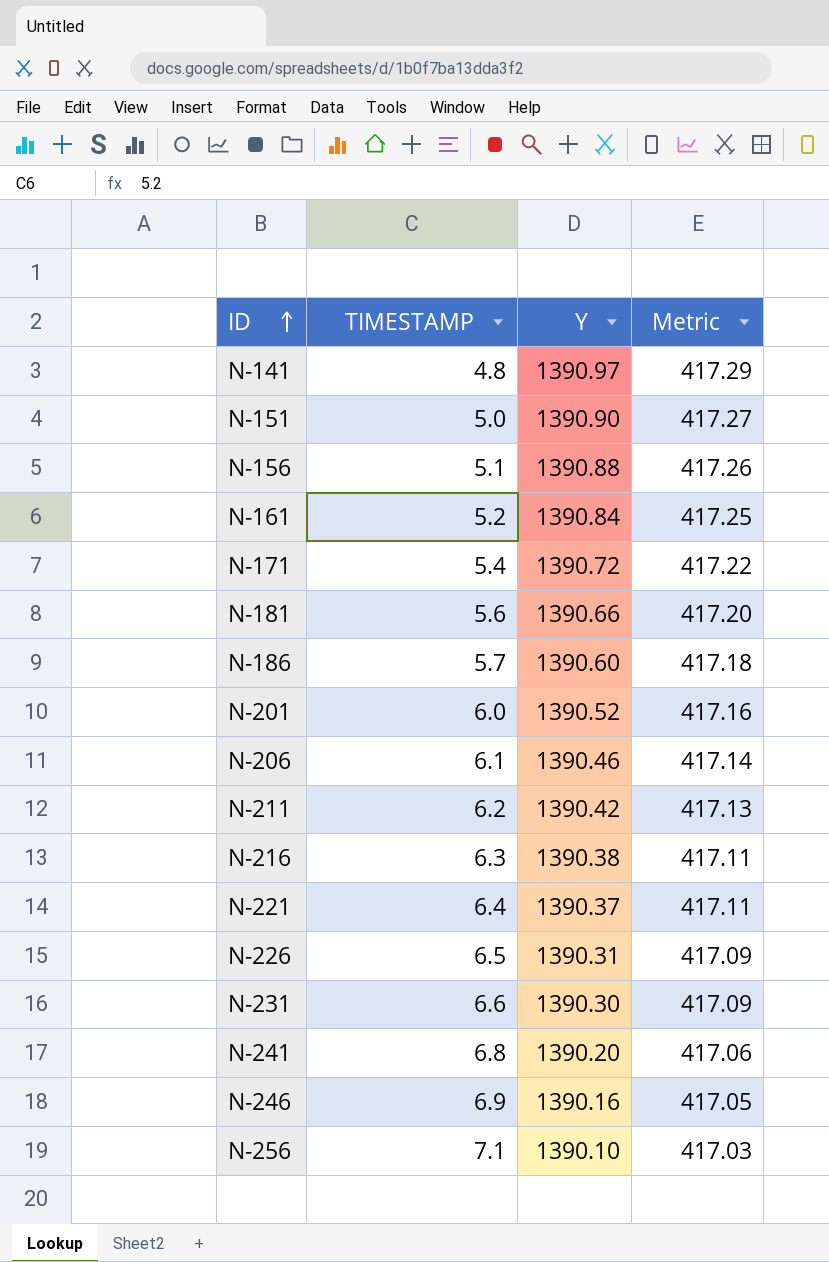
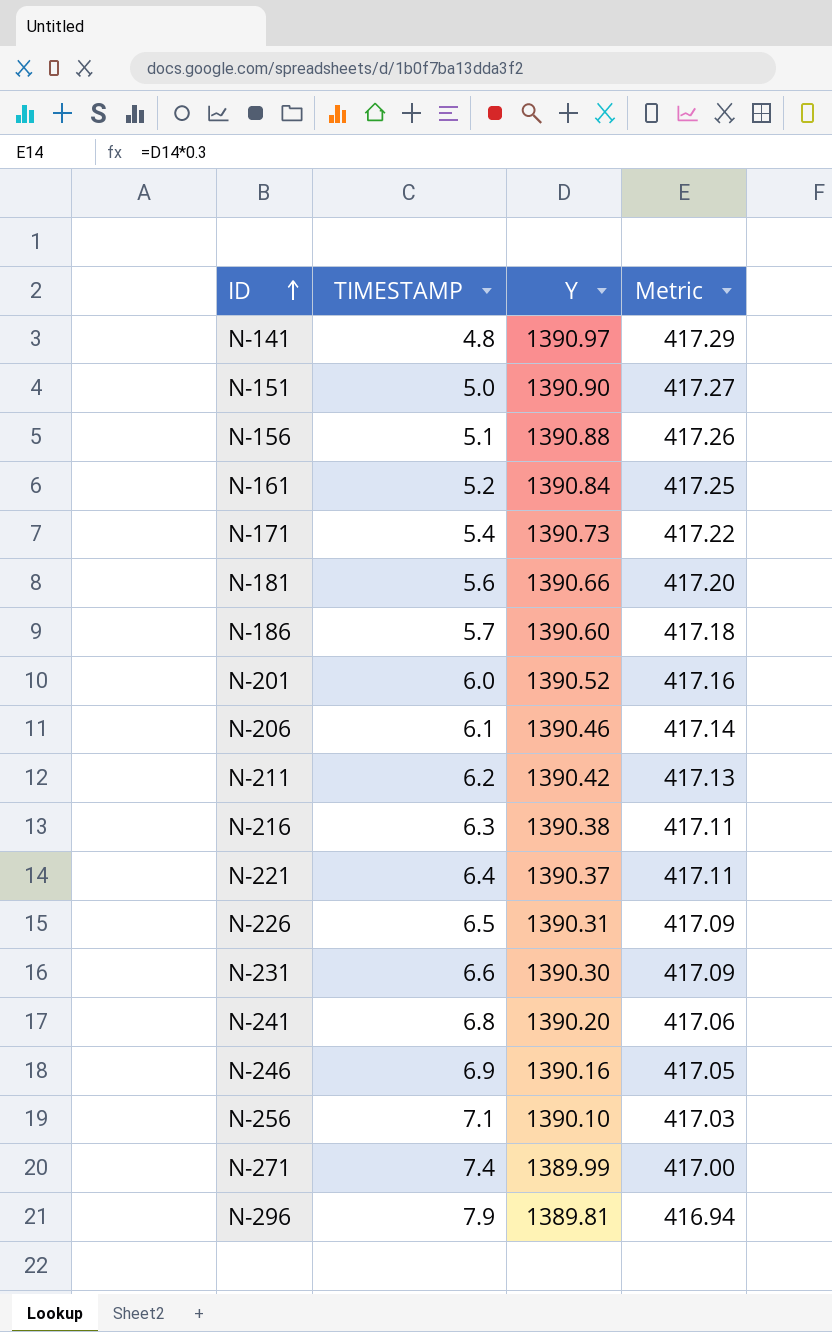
N-171 | Y: 1390.72 -> 1390.73
row N-271: none -> 7.4 | 1389.99 | 417.00
row N-296: none -> 7.9 | 1389.81 | 416.94

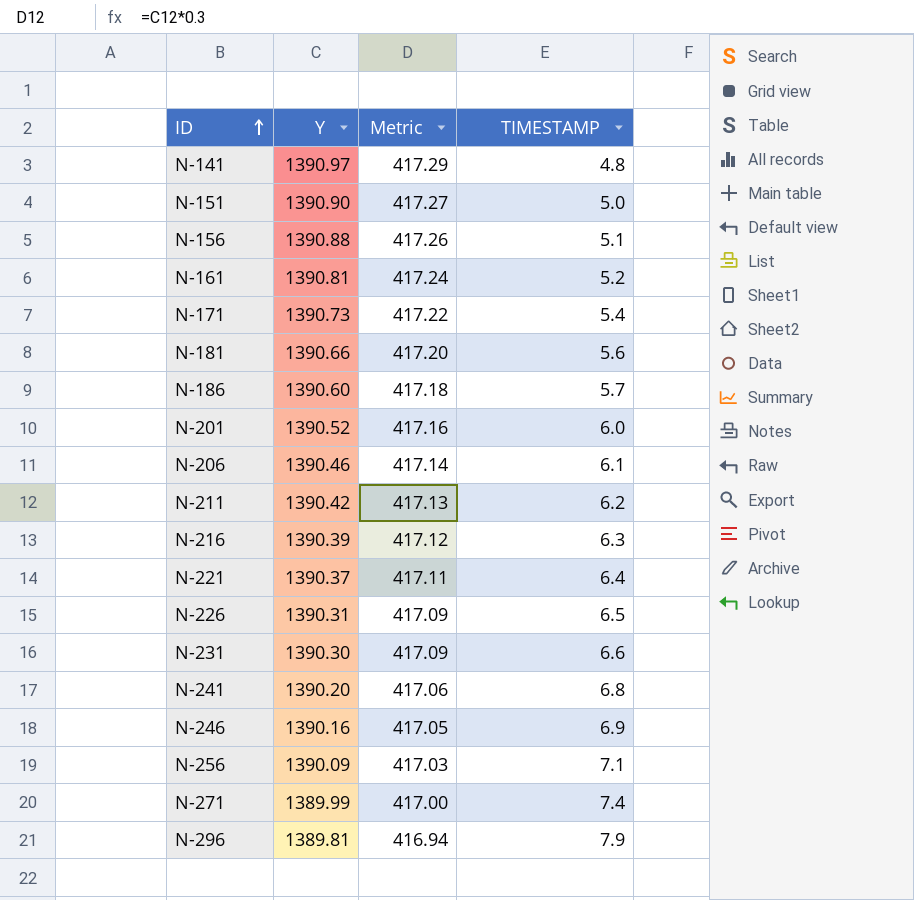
column TIMESTAMP | position: 2 -> 4
N-161 | Y: 1390.84 -> 1390.81
N-161 | Metric: 417.25 -> 417.24
N-216 | Y: 1390.38 -> 1390.39
N-216 | Metric: 417.11 -> 417.12
N-256 | Y: 1390.10 -> 1390.09

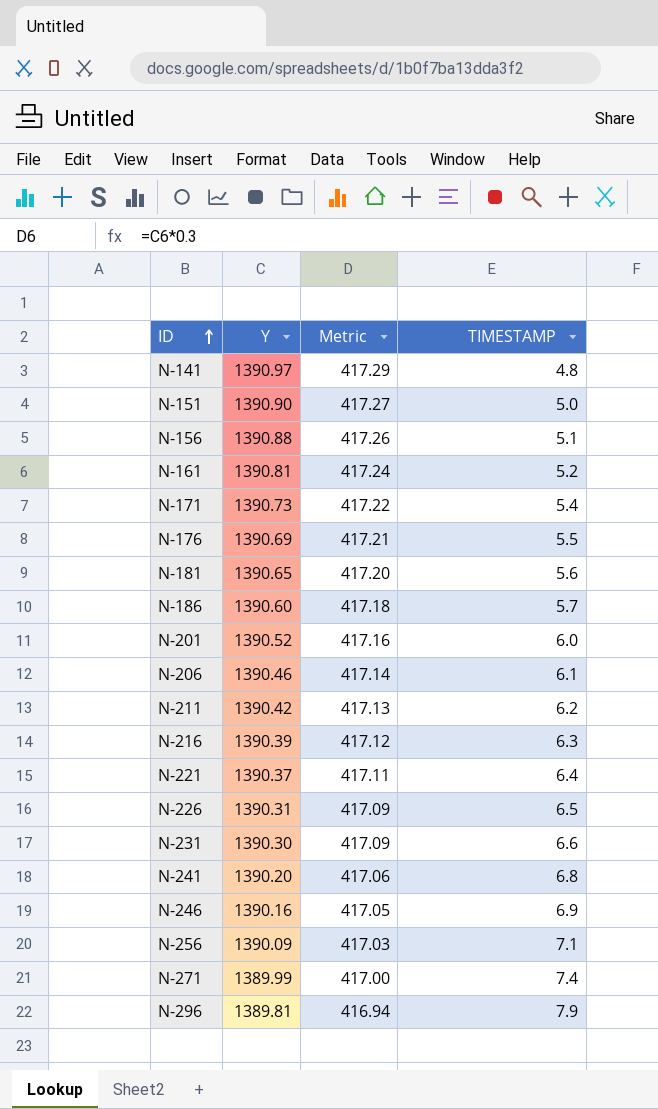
row N-176: none -> 1390.69 | 417.21 | 5.5
N-181 | Y: 1390.66 -> 1390.65

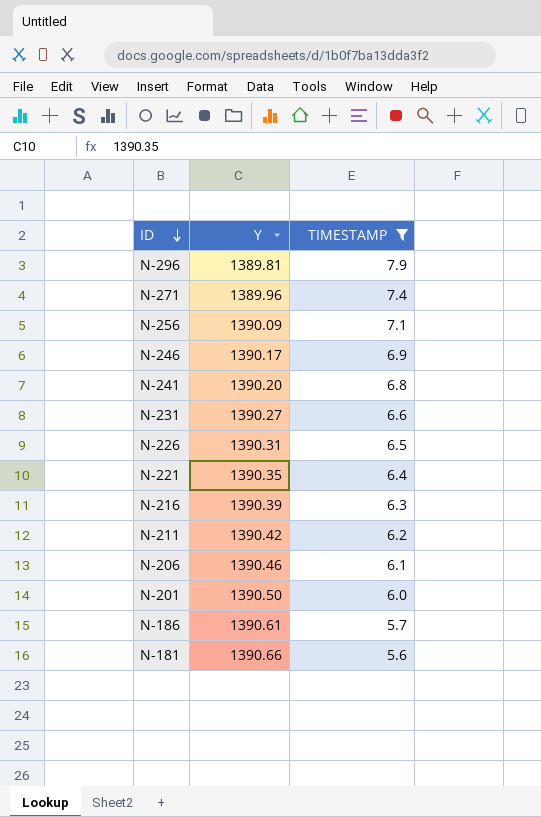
filter: none -> TIMESTAMP >= 5.6
row order: ID ascending -> ID descending
column Metric | formula: [Y] * 0.3 -> none
N-271 | Y: 1389.99 -> 1389.96
N-246 | Y: 1390.16 -> 1390.17
N-231 | Y: 1390.30 -> 1390.27
N-221 | Y: 1390.37 -> 1390.35
N-201 | Y: 1390.52 -> 1390.50
N-186 | Y: 1390.60 -> 1390.61
N-181 | Y: 1390.65 -> 1390.66

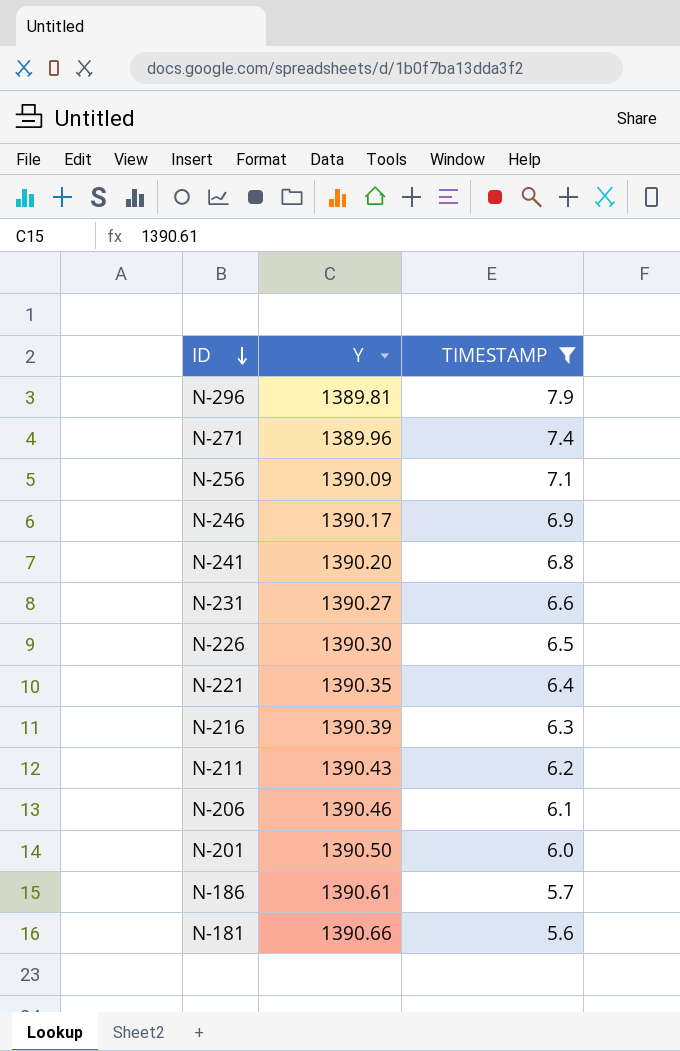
N-226 | Y: 1390.31 -> 1390.30
N-211 | Y: 1390.42 -> 1390.43

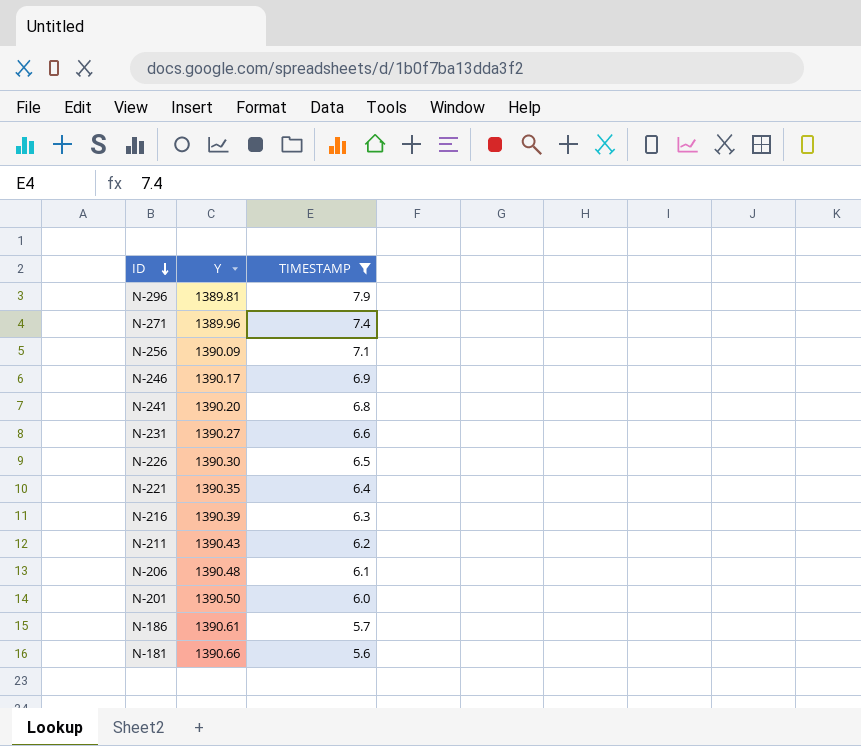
N-206 | Y: 1390.46 -> 1390.48

